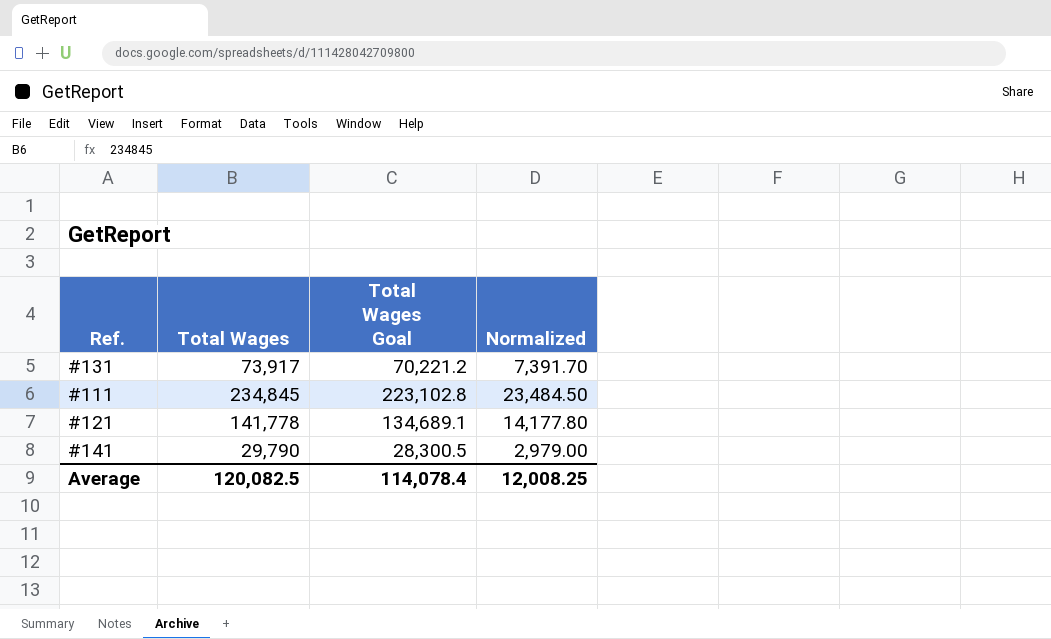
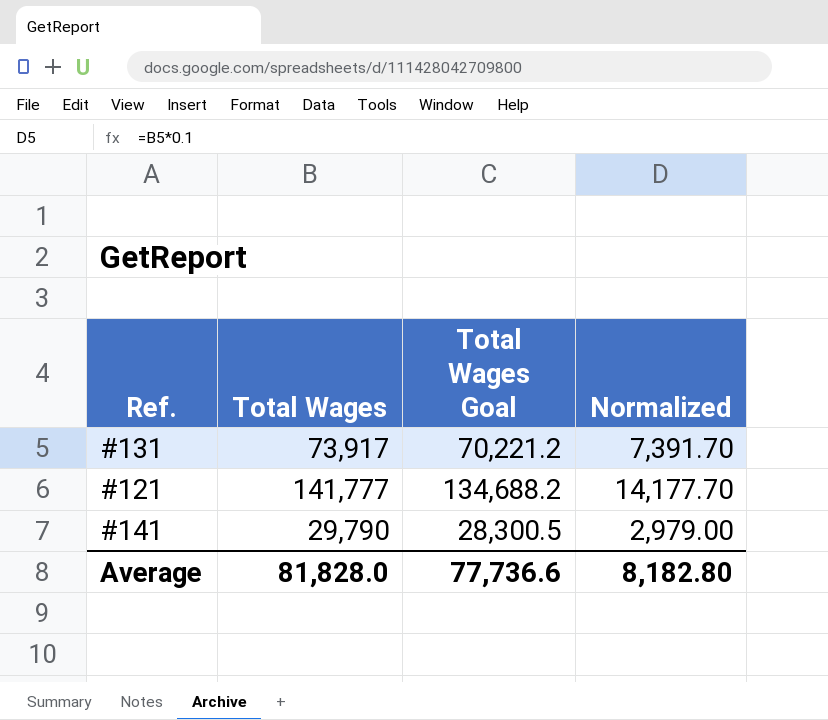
row #111: 234,845 | 223,102.8 | 23,484.50 -> none
#121 | Total Wages: 141,778 -> 141,777
#121 | Total Wages Goal: 134,689.1 -> 134,688.2
#121 | Normalized: 14,177.80 -> 14,177.70
Average | Total Wages: 120,082.5 -> 81,828.0
Average | Total Wages Goal: 114,078.4 -> 77,736.6
Average | Normalized: 12,008.25 -> 8,182.80

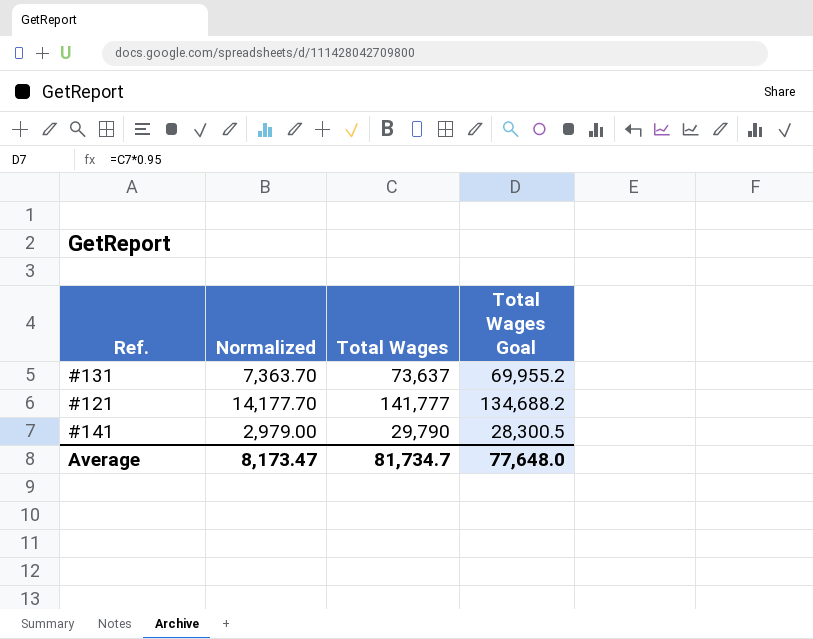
column Normalized | position: 4 -> 2
#131 | Normalized: 7,391.70 -> 7,363.70
#131 | Total Wages: 73,917 -> 73,637
#131 | Total Wages Goal: 70,221.2 -> 69,955.2
Average | Normalized: 8,182.80 -> 8,173.47
Average | Total Wages: 81,828.0 -> 81,734.7
Average | Total Wages Goal: 77,736.6 -> 77,648.0

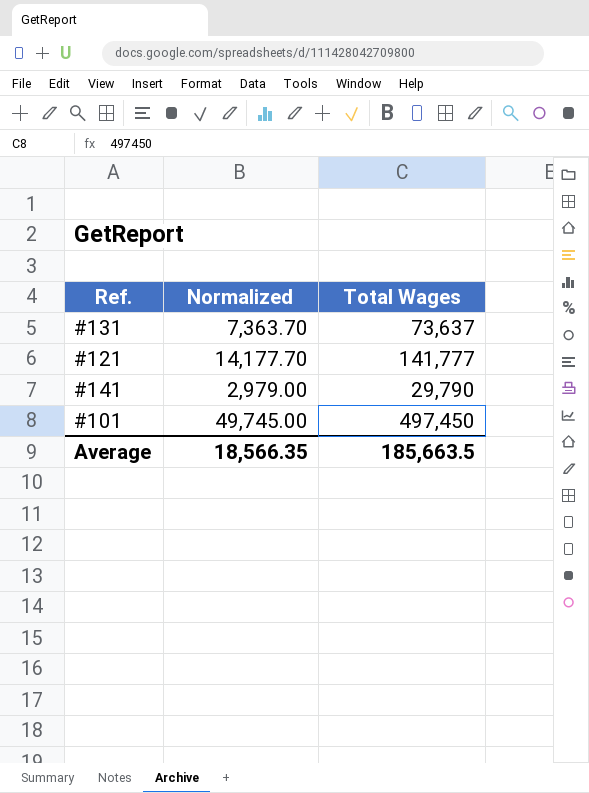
column Total Wages Goal | formula: [Total Wages] * 0.95 -> none
row #101: none -> 49,745.00 | 497,450
Average | Normalized: 8,173.47 -> 18,566.35
Average | Total Wages: 81,734.7 -> 185,663.5

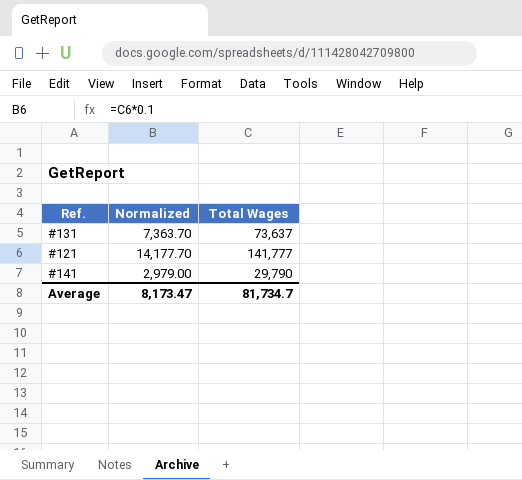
row #101: 49,745.00 | 497,450 -> none
Average | Normalized: 18,566.35 -> 8,173.47
Average | Total Wages: 185,663.5 -> 81,734.7

